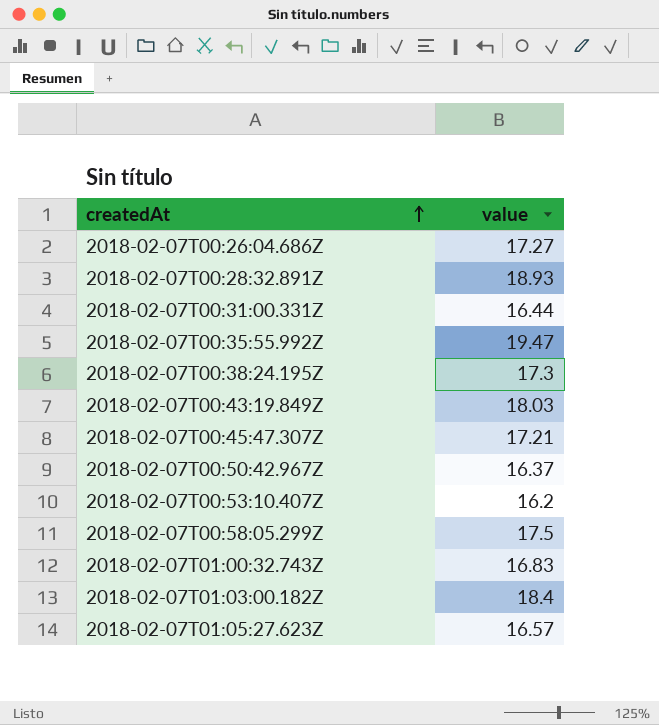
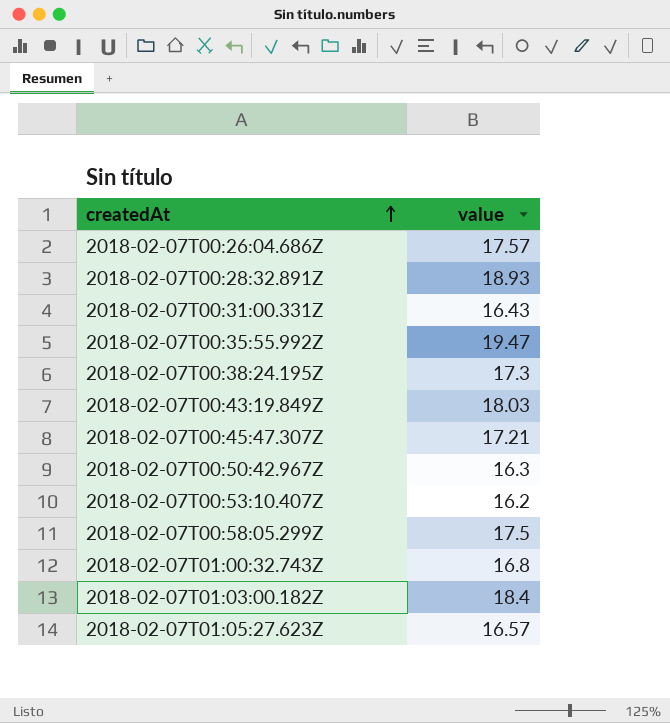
2018-02-07T00:26:04.686Z | value: 17.27 -> 17.57
2018-02-07T00:31:00.331Z | value: 16.44 -> 16.43
2018-02-07T00:50:42.967Z | value: 16.37 -> 16.3
2018-02-07T01:00:32.743Z | value: 16.83 -> 16.8

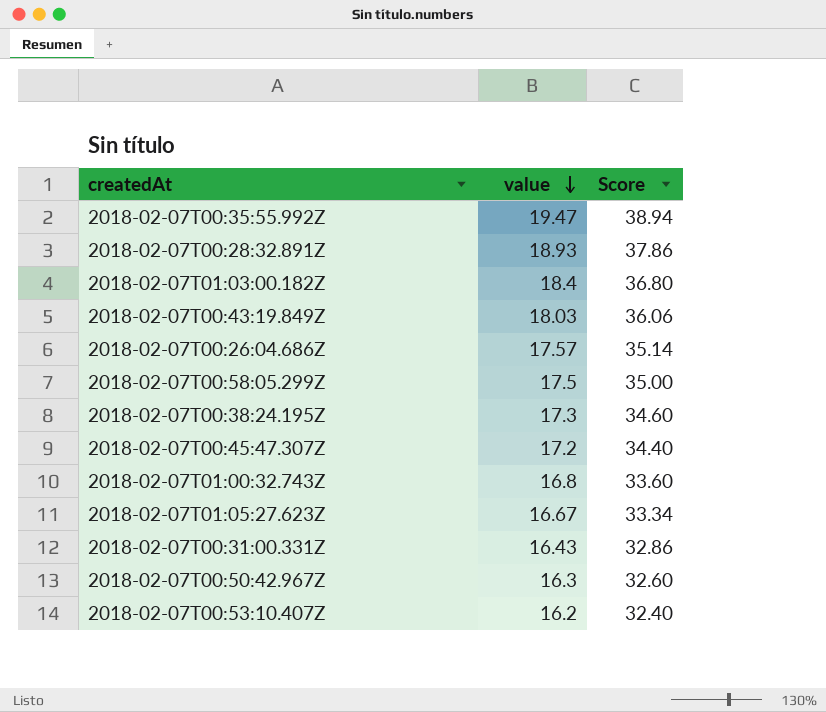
row order: createdAt ascending -> value descending
column Score | formula: none -> [value] * 2
2018-02-07T00:45:47.307Z | value: 17.21 -> 17.2
2018-02-07T01:05:27.623Z | value: 16.57 -> 16.67

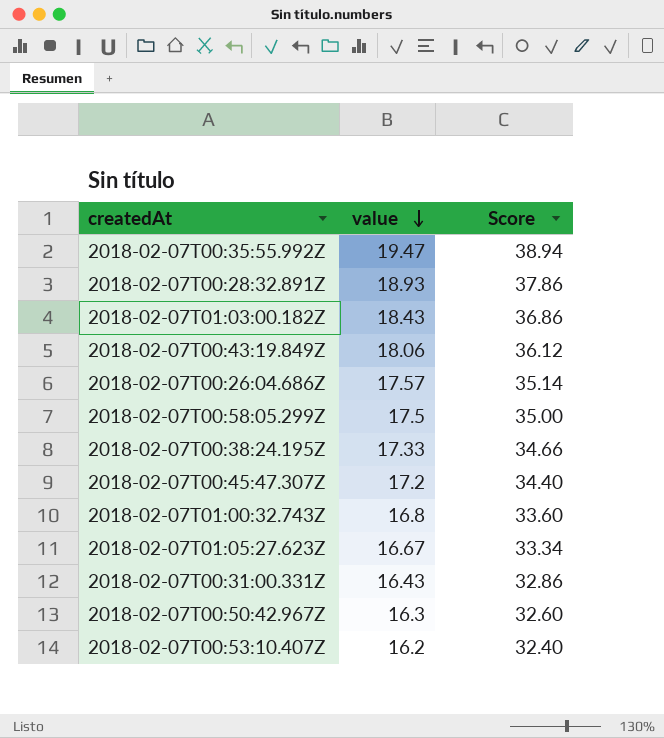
2018-02-07T01:03:00.182Z | value: 18.4 -> 18.43
2018-02-07T01:03:00.182Z | Score: 36.80 -> 36.86
2018-02-07T00:43:19.849Z | value: 18.03 -> 18.06
2018-02-07T00:43:19.849Z | Score: 36.06 -> 36.12
2018-02-07T00:38:24.195Z | value: 17.3 -> 17.33
2018-02-07T00:38:24.195Z | Score: 34.60 -> 34.66

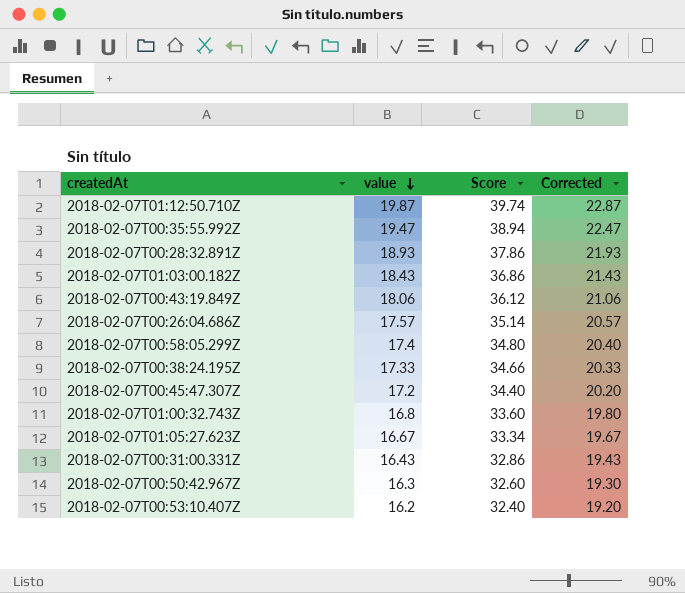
column Corrected | formula: none -> [value] + 3
row 2018-02-07T01:12:50.710Z: none -> 19.87 | 39.74 | 22.87
2018-02-07T00:58:05.299Z | value: 17.5 -> 17.4
2018-02-07T00:58:05.299Z | Score: 35.00 -> 34.80

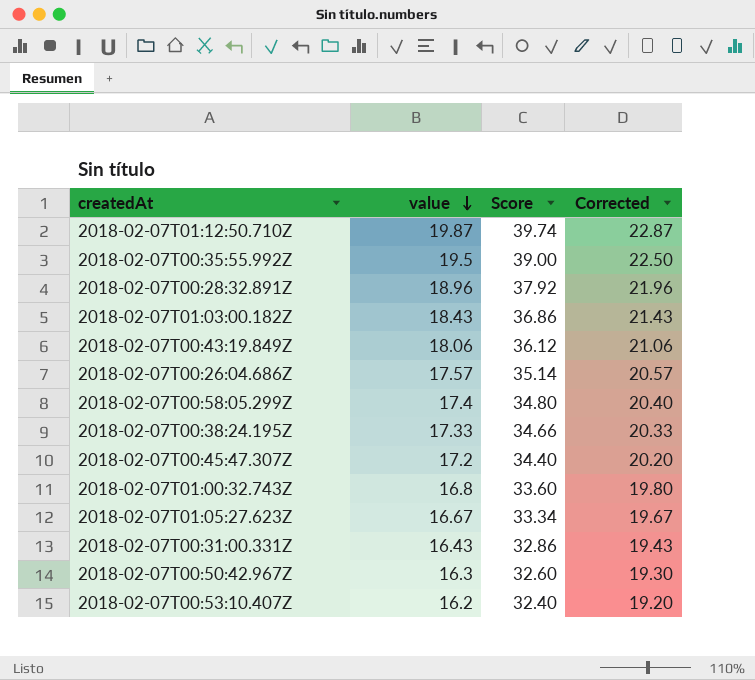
2018-02-07T00:35:55.992Z | value: 19.47 -> 19.5
2018-02-07T00:35:55.992Z | Score: 38.94 -> 39.00
2018-02-07T00:35:55.992Z | Corrected: 22.47 -> 22.50
2018-02-07T00:28:32.891Z | value: 18.93 -> 18.96
2018-02-07T00:28:32.891Z | Score: 37.86 -> 37.92
2018-02-07T00:28:32.891Z | Corrected: 21.93 -> 21.96

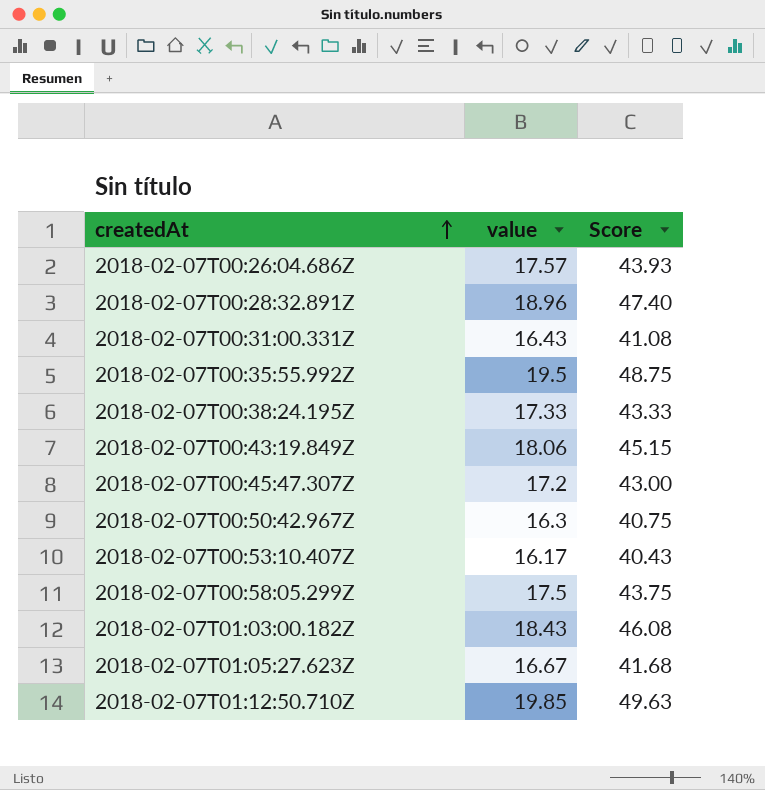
row order: value descending -> createdAt ascending
column Corrected | formula: [value] + 3 -> none
column Score | formula: [value] * 2 -> [value] * 2.5
row 2018-02-07T01:00:32.743Z: 16.8 | 33.60 | 19.80 -> none
2018-02-07T00:53:10.407Z | value: 16.2 -> 16.17
2018-02-07T00:58:05.299Z | value: 17.4 -> 17.5
2018-02-07T01:12:50.710Z | value: 19.87 -> 19.85

